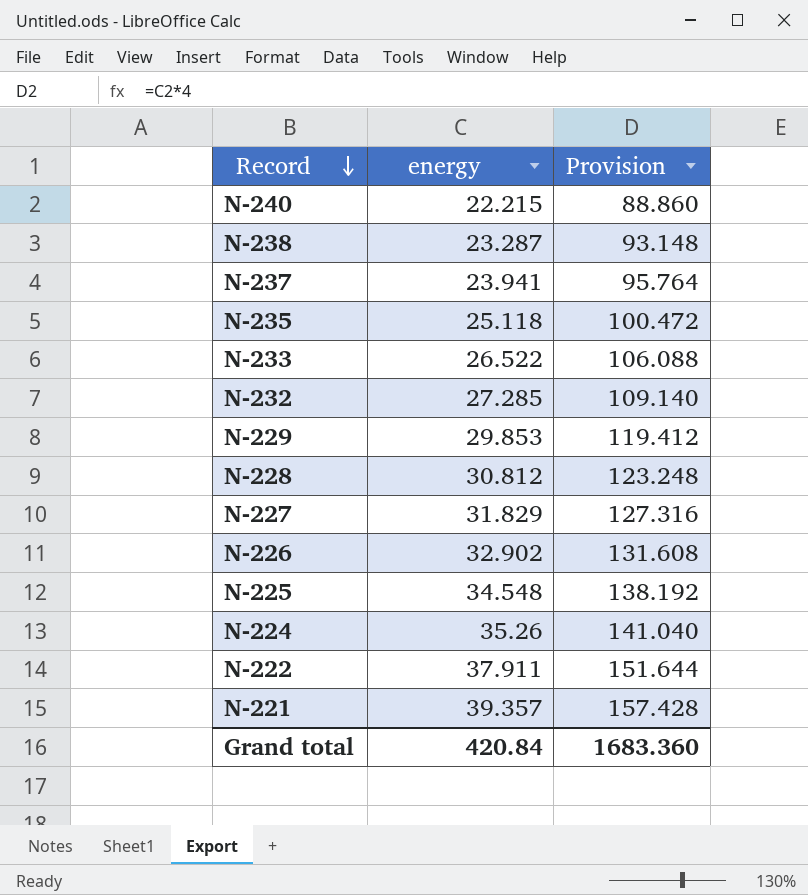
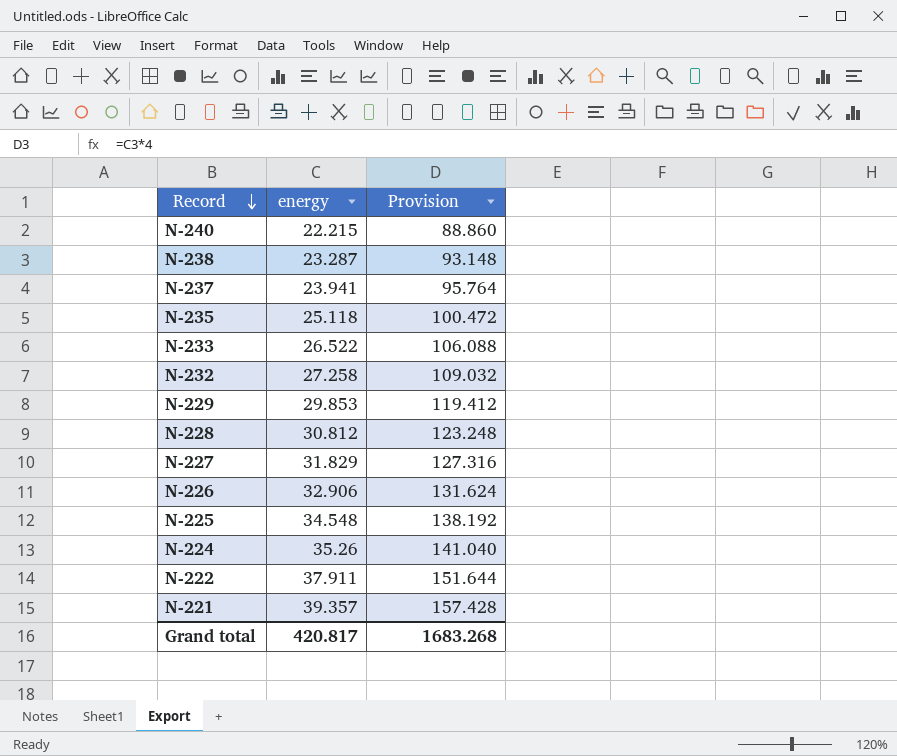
N-232 | energy: 27.285 -> 27.258
N-232 | Provision: 109.140 -> 109.032
N-226 | energy: 32.902 -> 32.906
N-226 | Provision: 131.608 -> 131.624
Grand total | energy: 420.84 -> 420.817
Grand total | Provision: 1683.360 -> 1683.268

